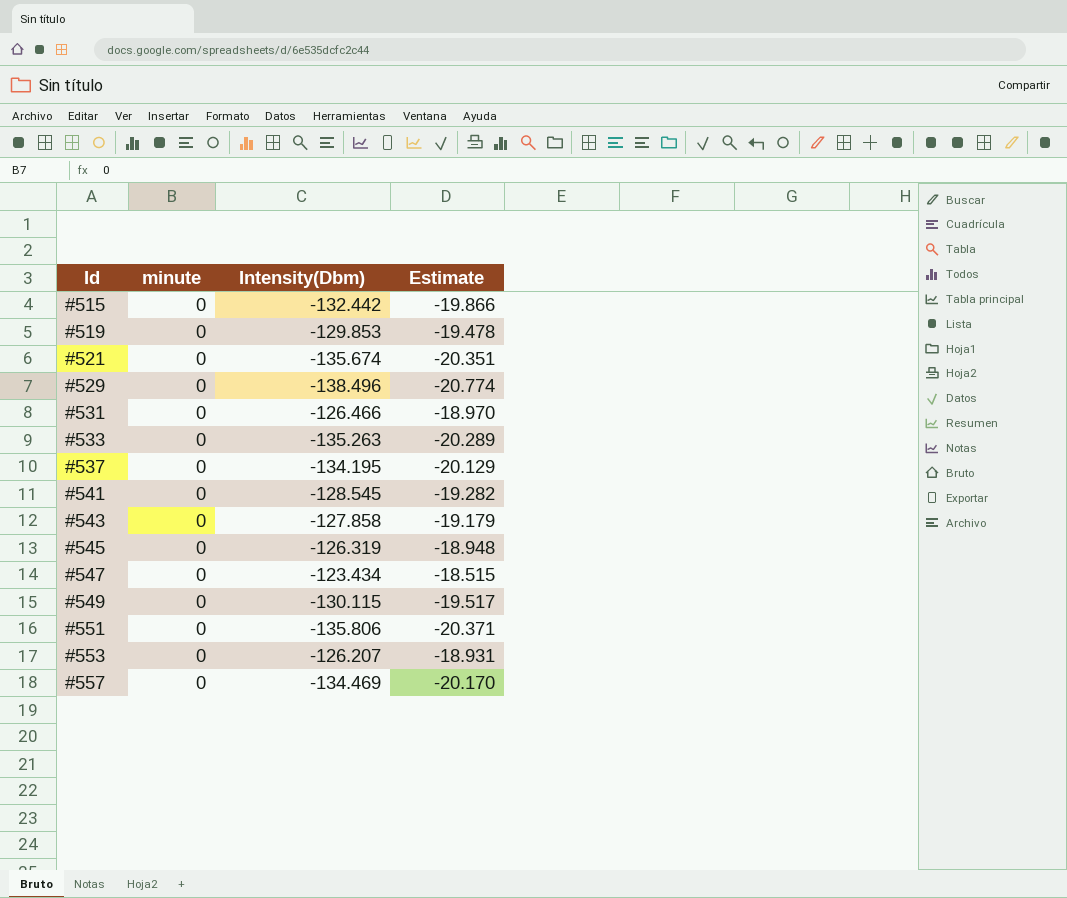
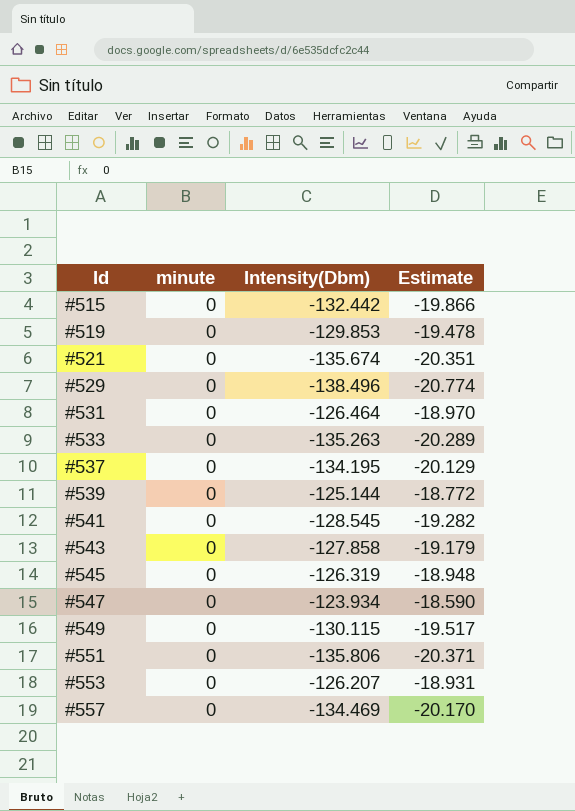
#531 | Intensity(Dbm): -126.466 -> -126.464
row #539: none -> 0 | -125.144 | -18.772
#547 | Intensity(Dbm): -123.434 -> -123.934
#547 | Estimate: -18.515 -> -18.590

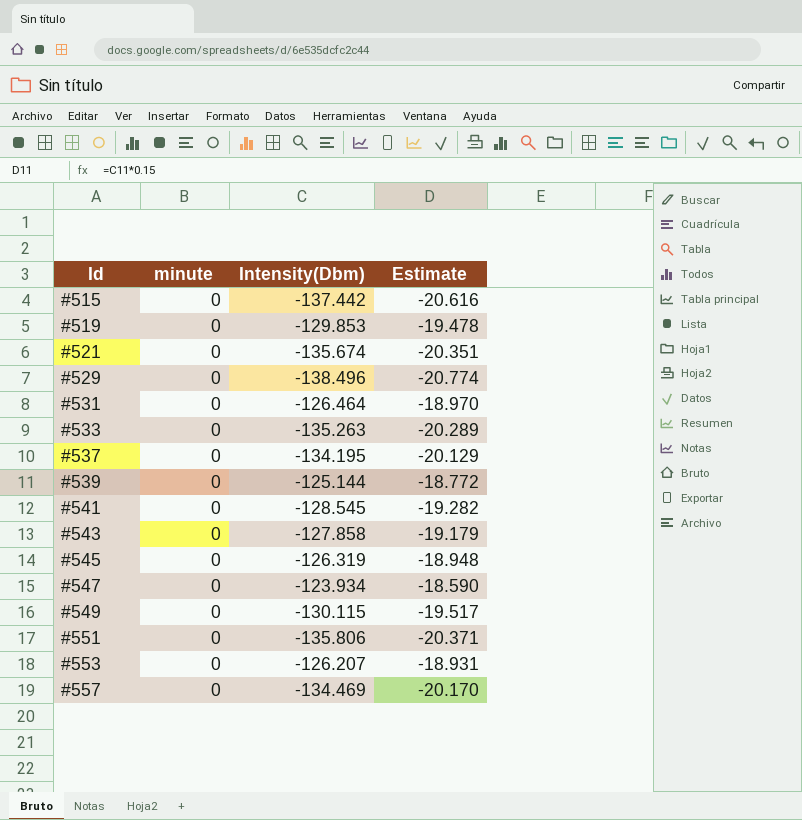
#515 | Intensity(Dbm): -132.442 -> -137.442
#515 | Estimate: -19.866 -> -20.616

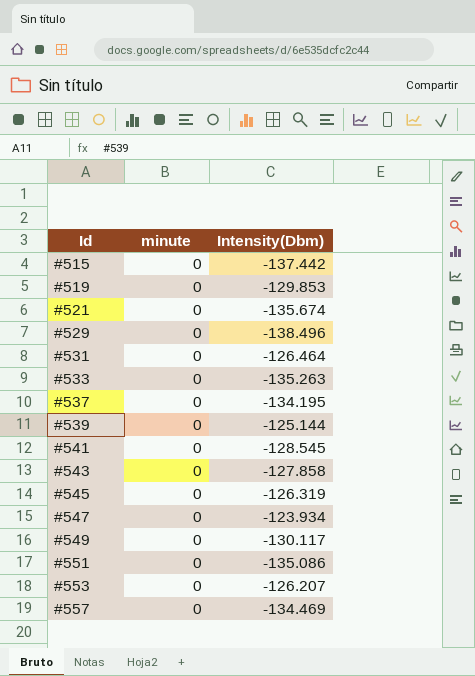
column Estimate | formula: [Intensity(Dbm)] * 0.15 -> none
#549 | Intensity(Dbm): -130.115 -> -130.117
#551 | Intensity(Dbm): -135.806 -> -135.086

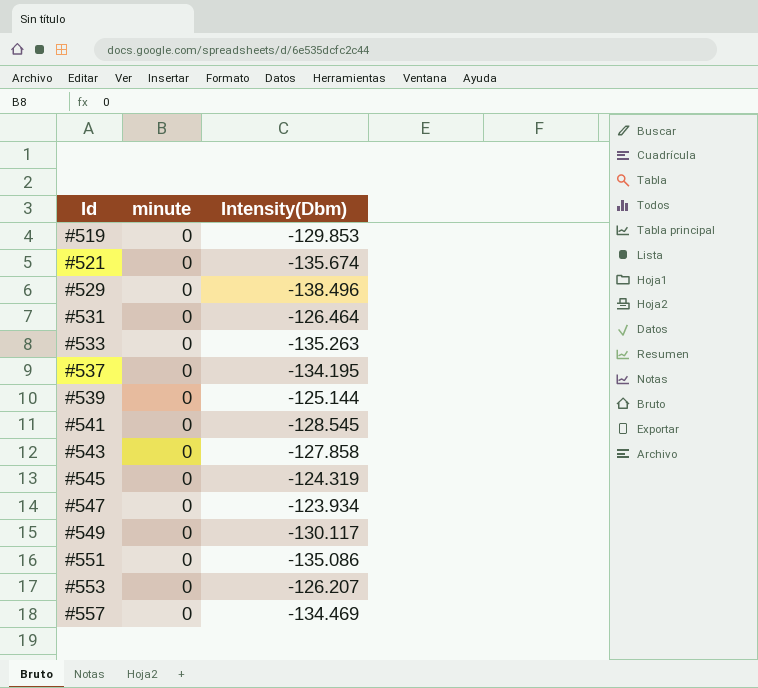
row #515: 0 | -137.442 -> none
#545 | Intensity(Dbm): -126.319 -> -124.319

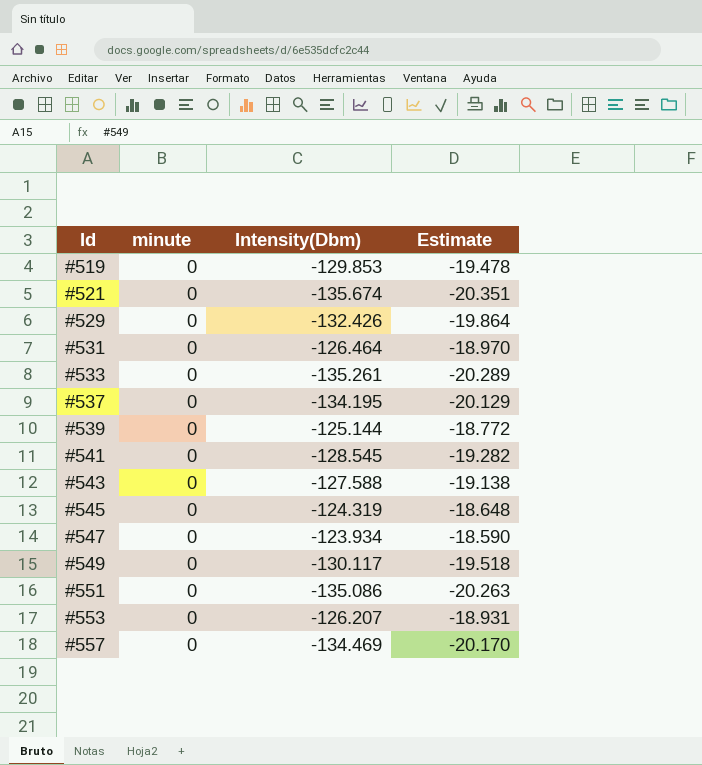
column Estimate | formula: none -> [Intensity(Dbm)] * 0.15
#529 | Intensity(Dbm): -138.496 -> -132.426
#533 | Intensity(Dbm): -135.263 -> -135.261
#543 | Intensity(Dbm): -127.858 -> -127.588

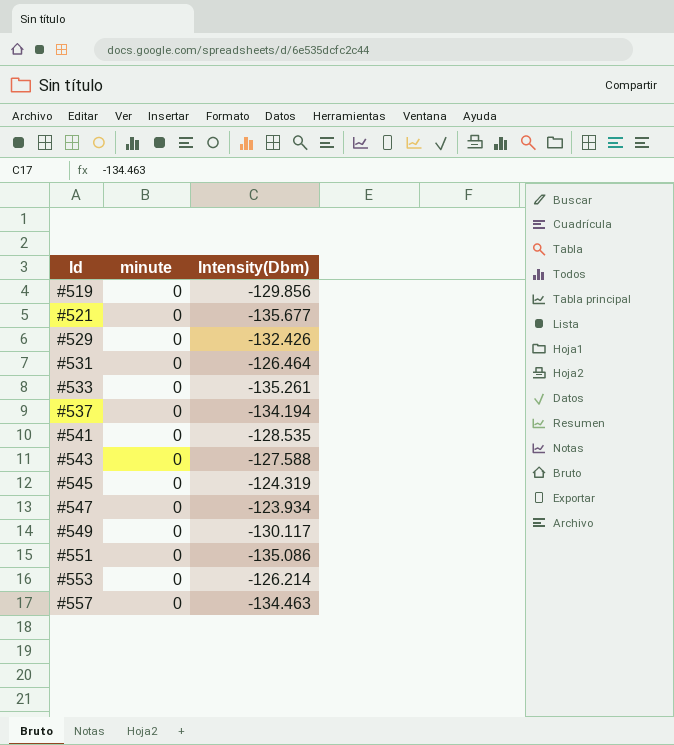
column Estimate | formula: [Intensity(Dbm)] * 0.15 -> none
row #539: 0 | -125.144 | -18.772 -> none
#519 | Intensity(Dbm): -129.853 -> -129.856
#521 | Intensity(Dbm): -135.674 -> -135.677
#537 | Intensity(Dbm): -134.195 -> -134.194
#541 | Intensity(Dbm): -128.545 -> -128.535
#553 | Intensity(Dbm): -126.207 -> -126.214
#557 | Intensity(Dbm): -134.469 -> -134.463

